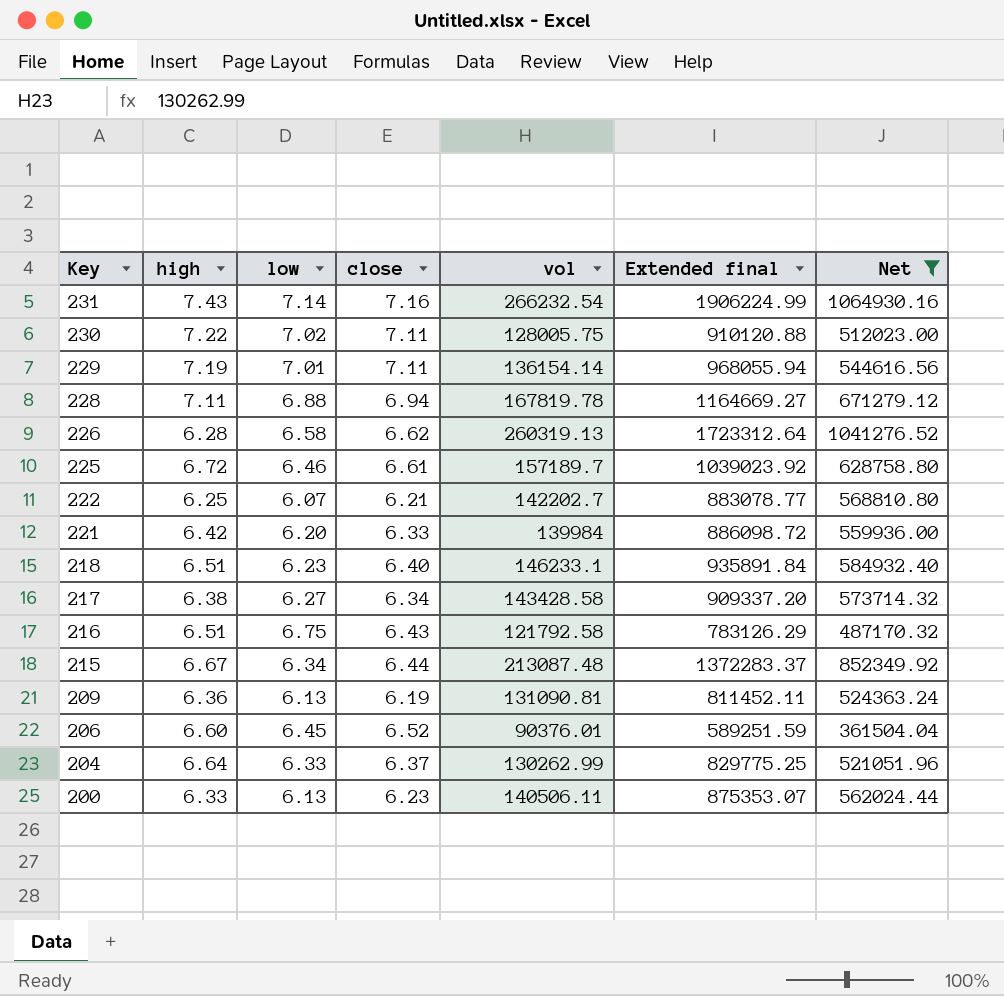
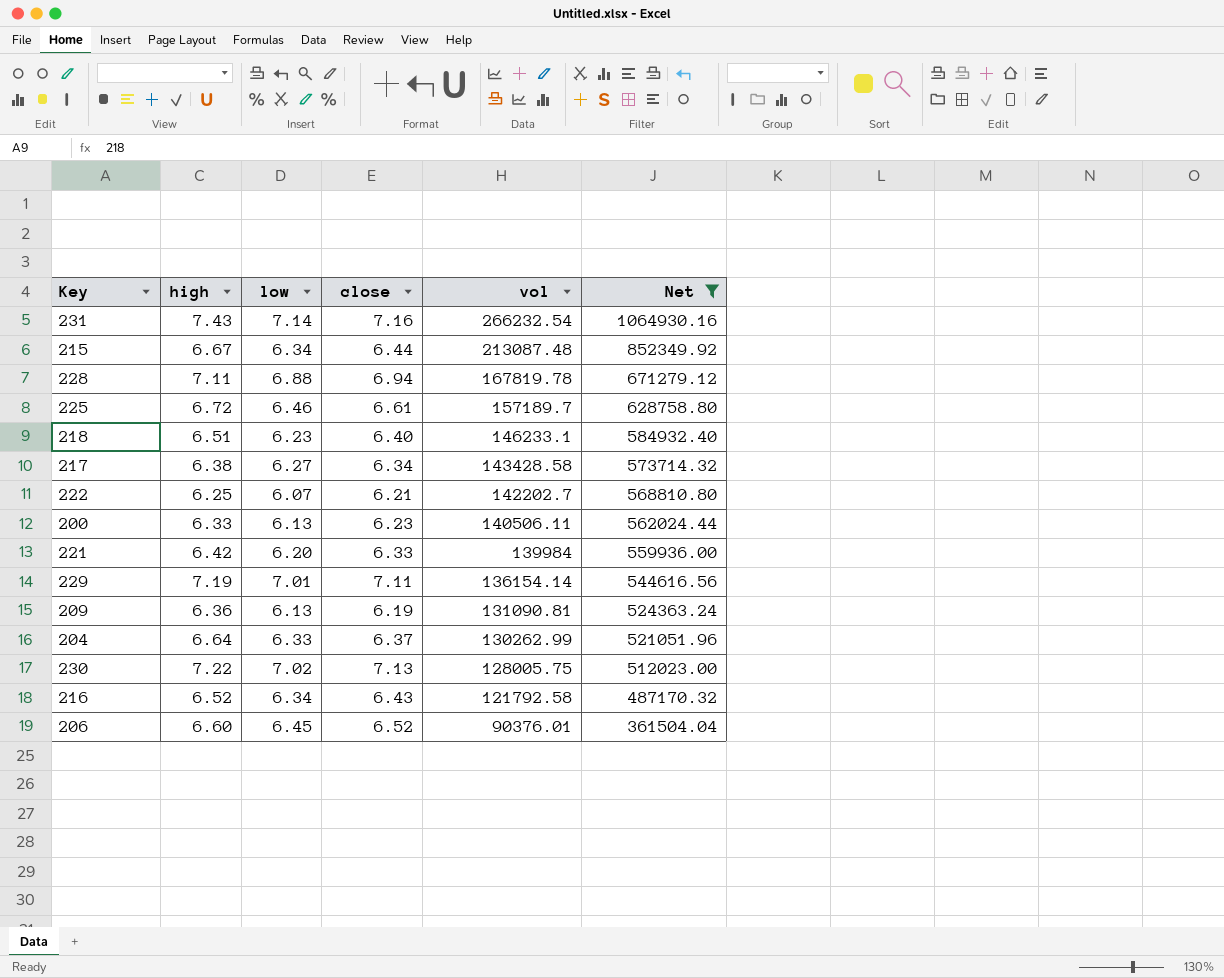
row order: Key descending -> vol descending
column Extended final | formula: [close] * [vol] -> none
row 226: 6.28 | 6.58 | 6.62 | 260319.13 | 1723312.64 | 1041276.52 -> none
230 | close: 7.11 -> 7.13
216 | high: 6.51 -> 6.52
216 | low: 6.75 -> 6.34

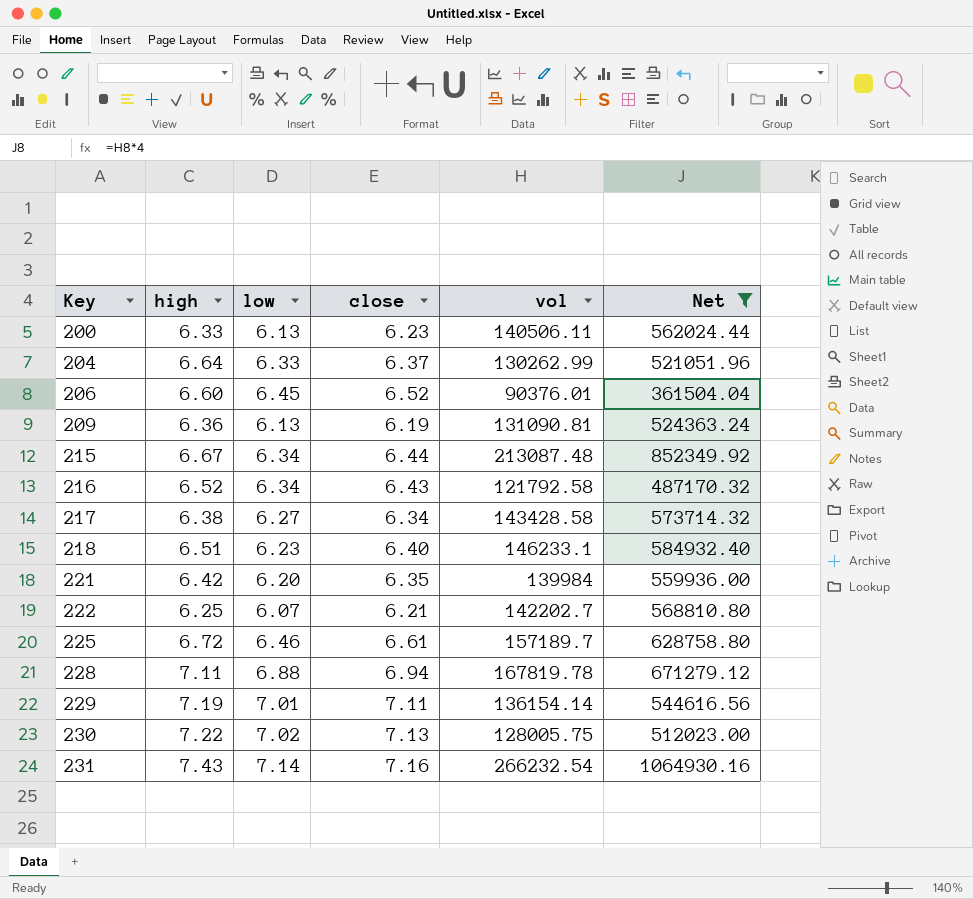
row order: vol descending -> Key ascending
221 | close: 6.33 -> 6.35

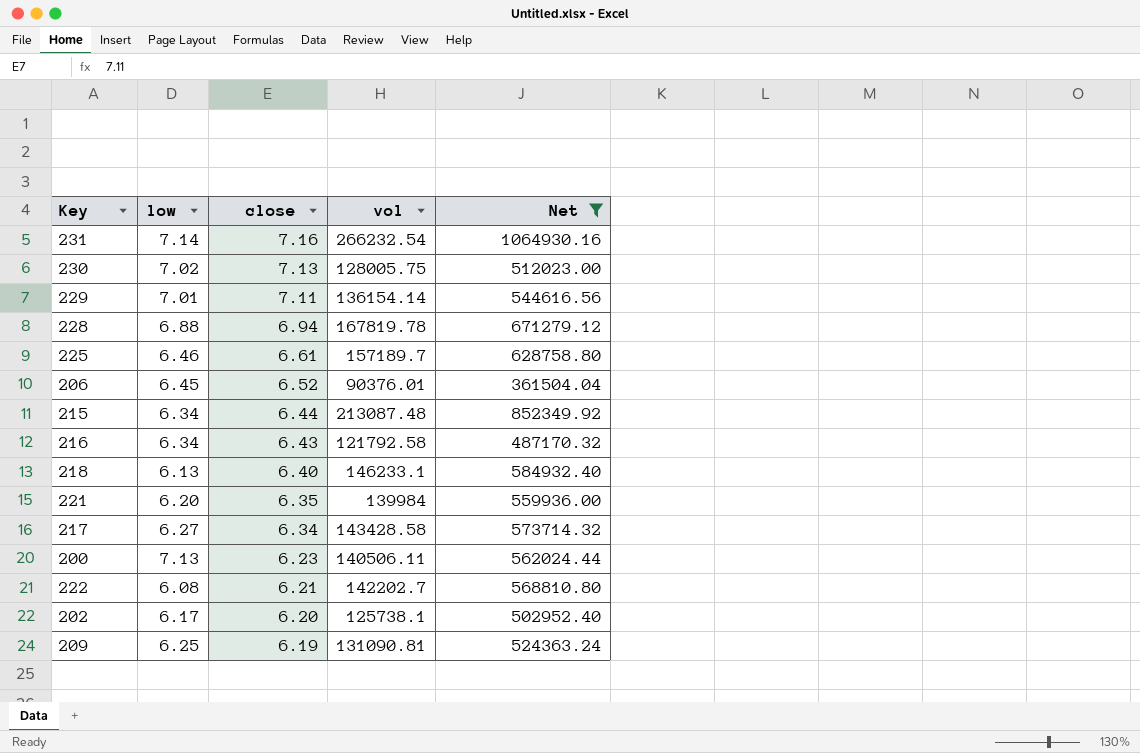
row order: Key ascending -> close descending
column high | position: 2 -> none
row 204: 6.64 | 6.33 | 6.37 | 130262.99 | 521051.96 -> none
218 | low: 6.23 -> 6.13
200 | low: 6.13 -> 7.13
222 | low: 6.07 -> 6.08
row 202: none -> 6.17 | 6.20 | 125738.1 | 502952.40
209 | low: 6.13 -> 6.25

